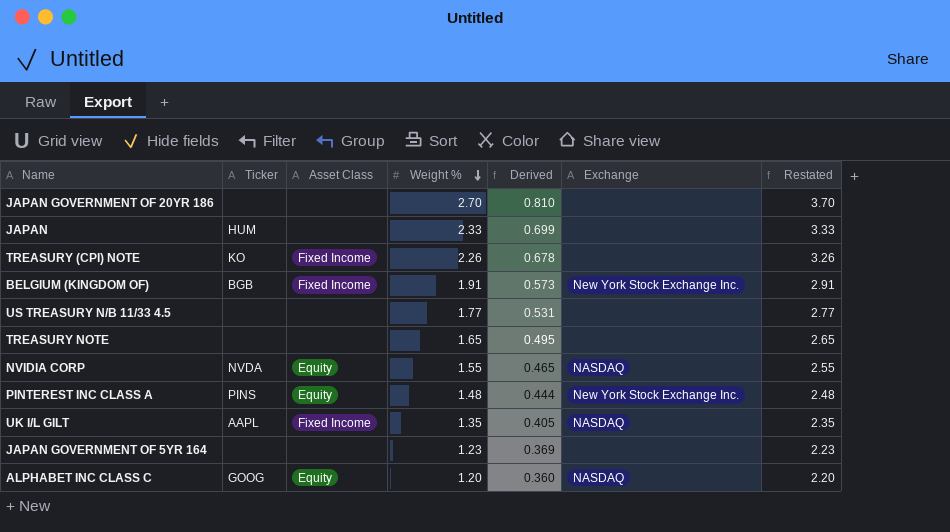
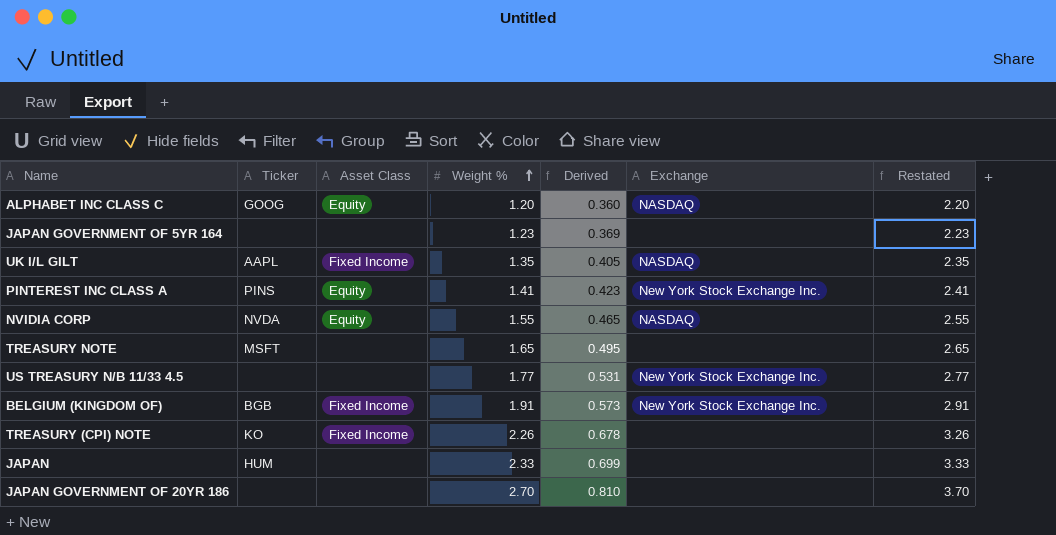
row order: Weight % descending -> Weight % ascending
PINTEREST INC CLASS A | Weight %: 1.48 -> 1.41
PINTEREST INC CLASS A | Derived: 0.444 -> 0.423
PINTEREST INC CLASS A | Restated: 2.48 -> 2.41
TREASURY NOTE | Ticker: none -> MSFT
US TREASURY N/B 11/33 4.5 | Exchange: none -> New York Stock Exchange Inc.

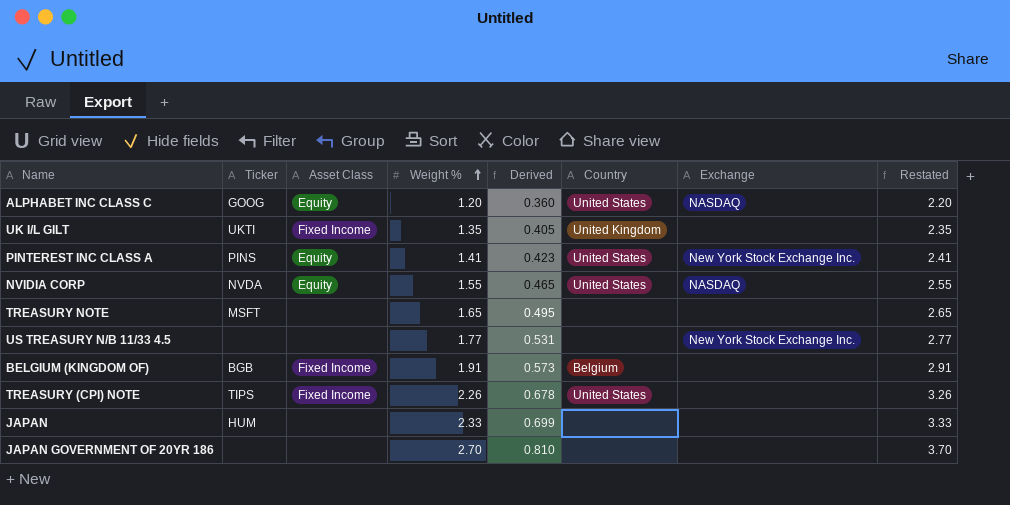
column Country | position: none -> 6
row JAPAN GOVERNMENT OF 5YR 164: none | none | 1.23 | 0.369 | none | 2.23 -> none
UK I/L GILT | Ticker: AAPL -> UKTI
UK I/L GILT | Exchange: NASDAQ -> none
BELGIUM (KINGDOM OF) | Exchange: New York Stock Exchange Inc. -> none
TREASURY (CPI) NOTE | Ticker: KO -> TIPS

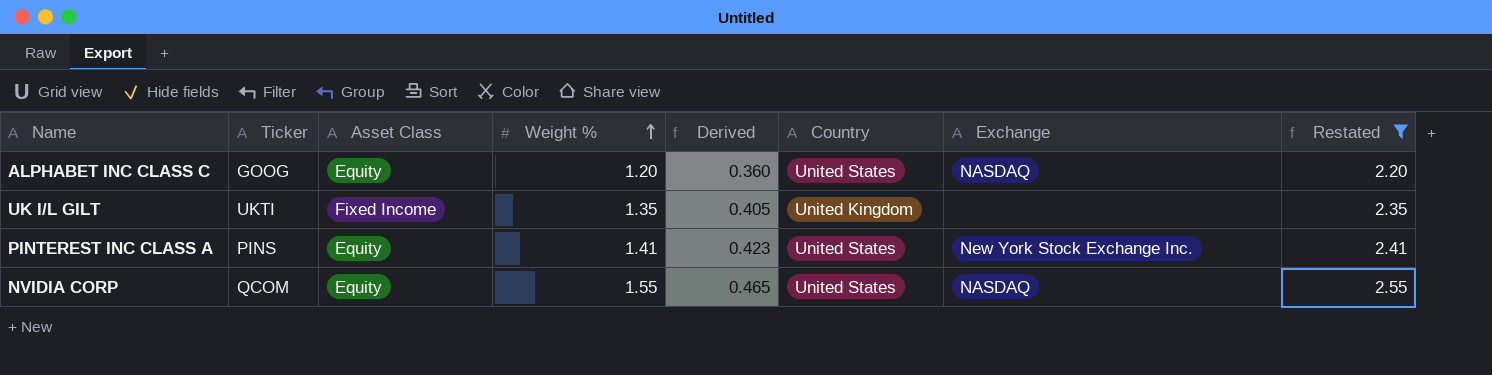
filter: none -> Restated <= 2.55
NVIDIA CORP | Ticker: NVDA -> QCOM

